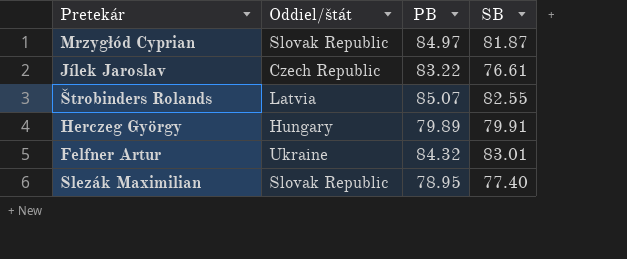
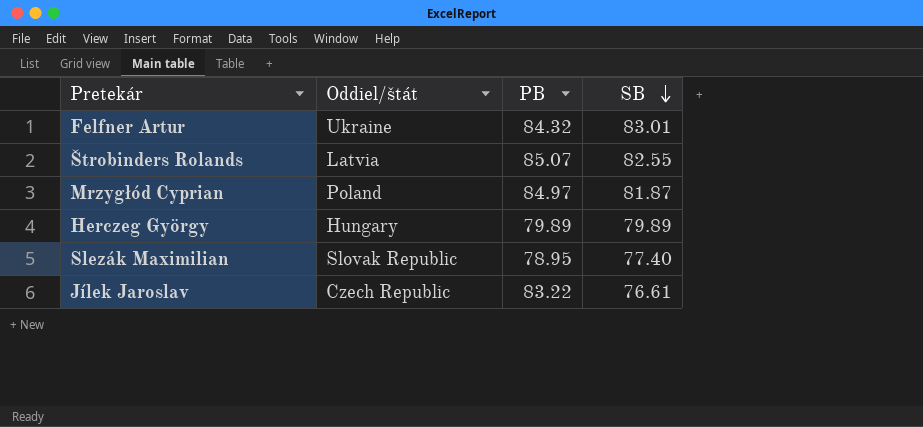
row order: none -> SB descending
Mrzygłód Cyprian | Oddiel/štát: Slovak Republic -> Poland
Herczeg György | SB: 79.91 -> 79.89

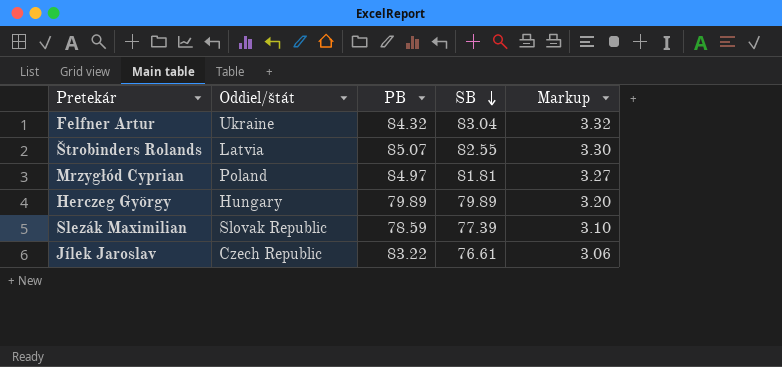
column Markup | formula: none -> [SB] * 0.04
Felfner Artur | SB: 83.01 -> 83.04
Mrzygłód Cyprian | SB: 81.87 -> 81.81
Slezák Maximilian | PB: 78.95 -> 78.59
Slezák Maximilian | SB: 77.40 -> 77.39

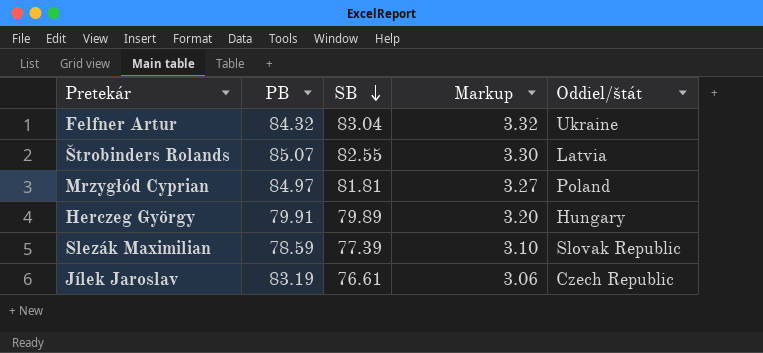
column Oddiel/štát | position: 2 -> 5
Herczeg György | PB: 79.89 -> 79.91
Jílek Jaroslav | PB: 83.22 -> 83.19

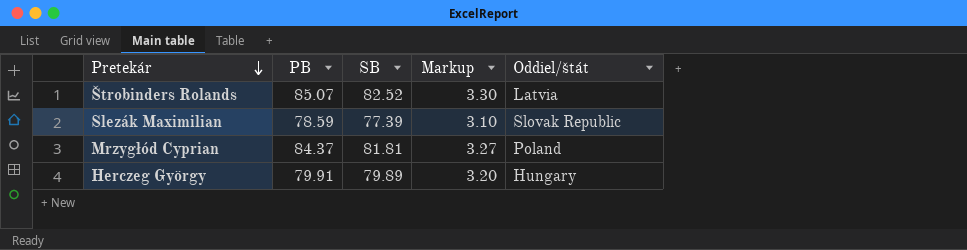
row order: SB descending -> Pretekár descending
row Felfner Artur: 84.32 | 83.04 | 3.32 | Ukraine -> none
row Jílek Jaroslav: 83.19 | 76.61 | 3.06 | Czech Republic -> none
Štrobinders Rolands | SB: 82.55 -> 82.52
Mrzygłód Cyprian | PB: 84.97 -> 84.37

